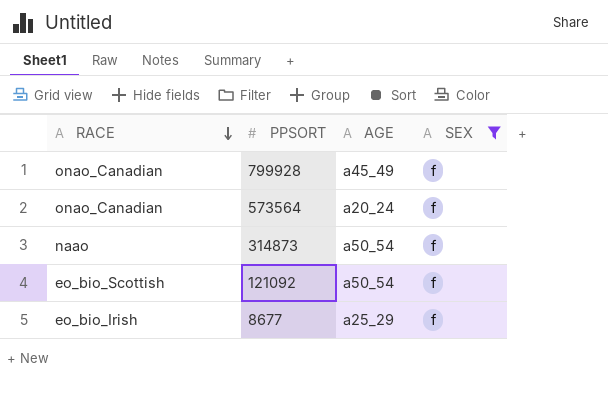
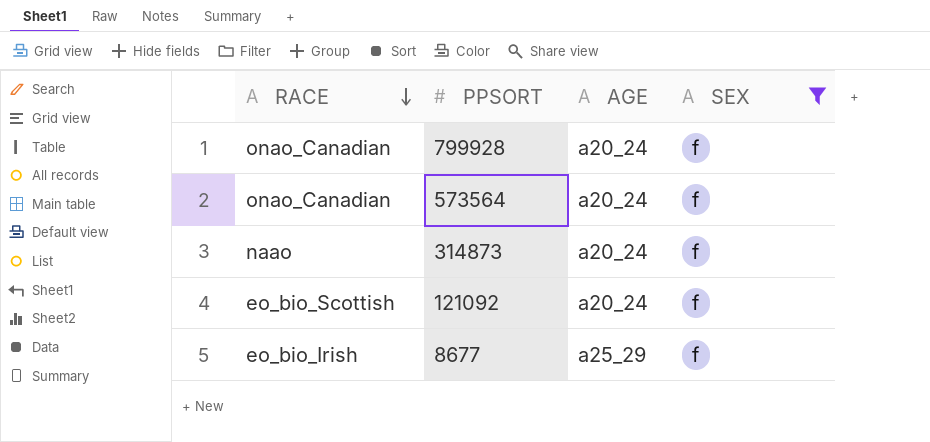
799928 | AGE: a45_49 -> a20_24
314873 | AGE: a50_54 -> a20_24
121092 | AGE: a50_54 -> a20_24

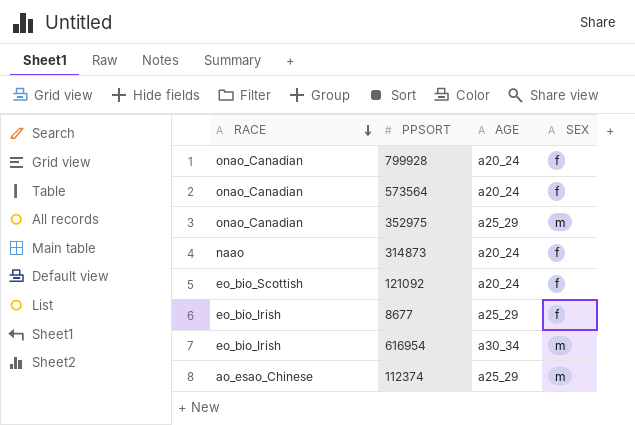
filter: SEX = f -> none

